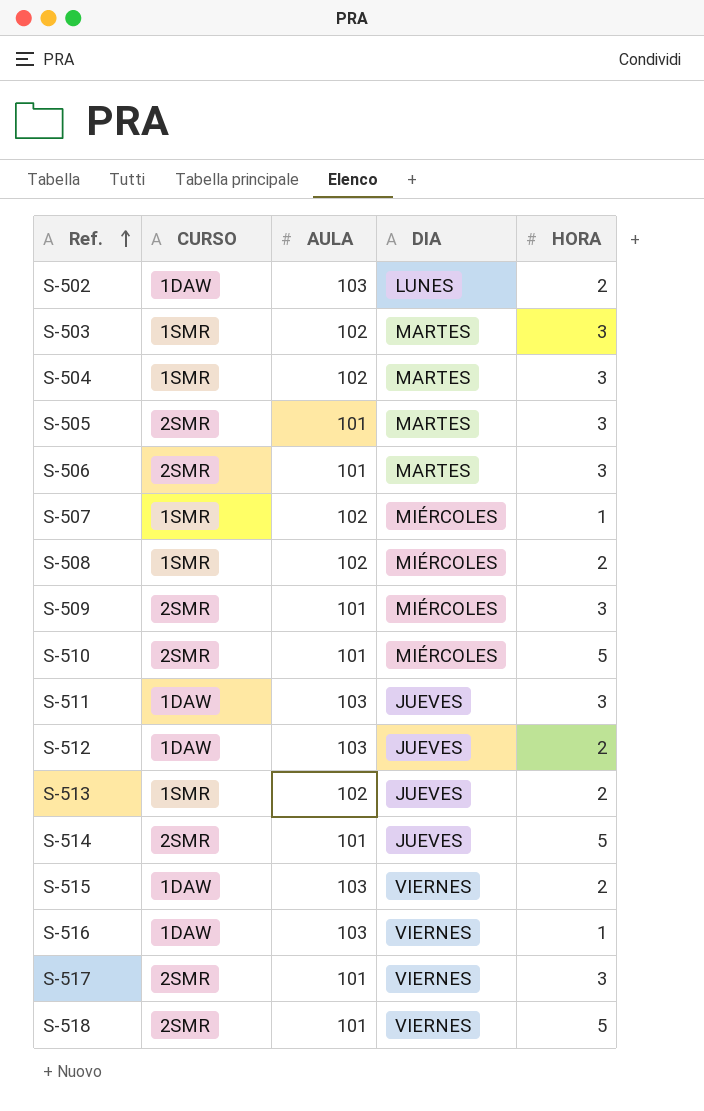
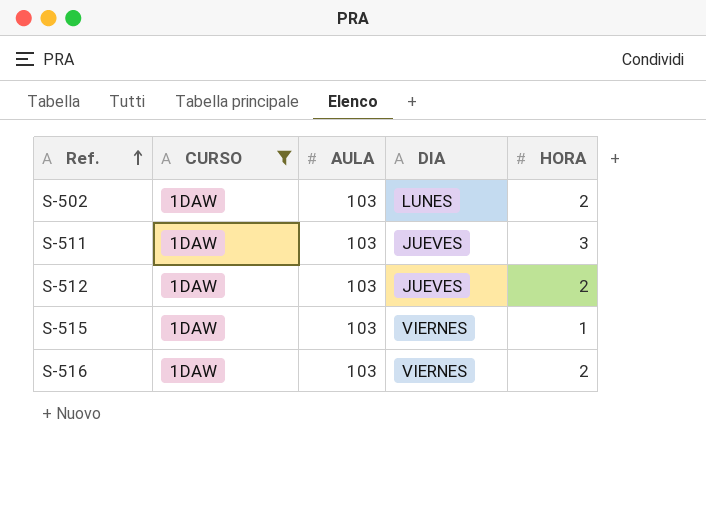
filter: none -> CURSO = 1DAW
S-515 | HORA: 2 -> 1
S-516 | HORA: 1 -> 2

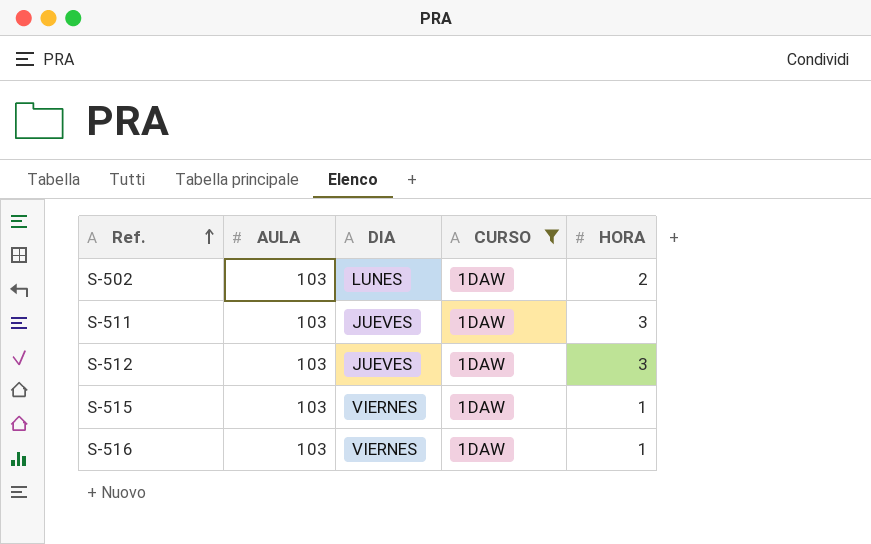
column CURSO | position: 2 -> 4
S-512 | HORA: 2 -> 3
S-516 | HORA: 2 -> 1

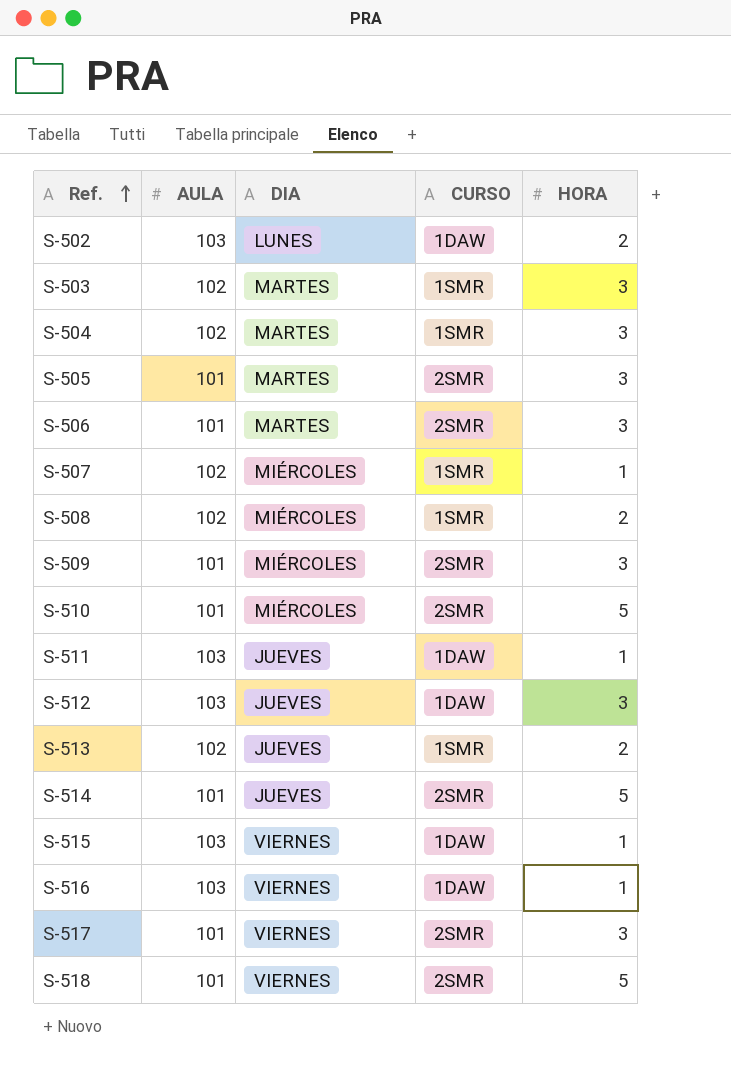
filter: CURSO = 1DAW -> none
S-511 | HORA: 3 -> 1

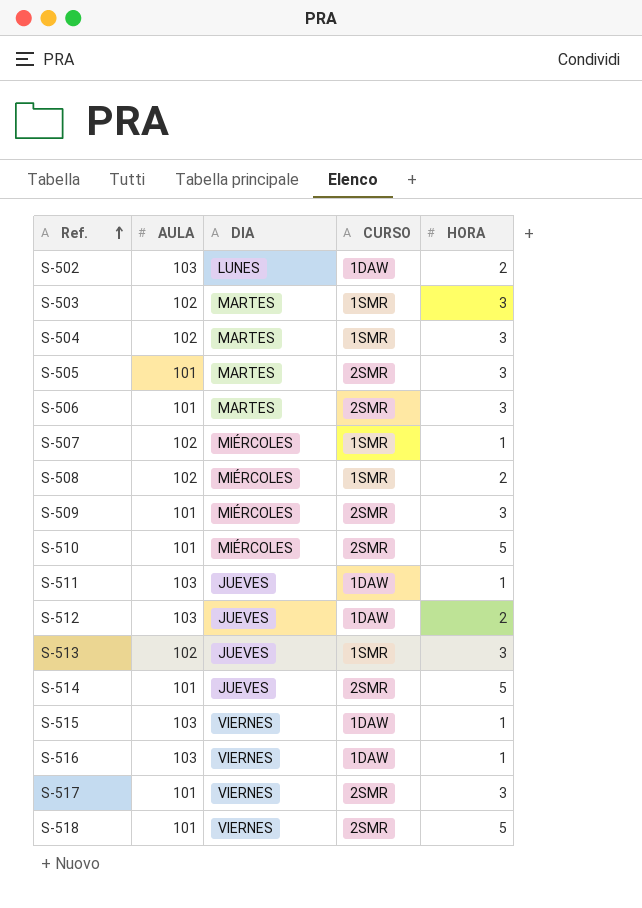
S-512 | HORA: 3 -> 2
S-513 | HORA: 2 -> 3

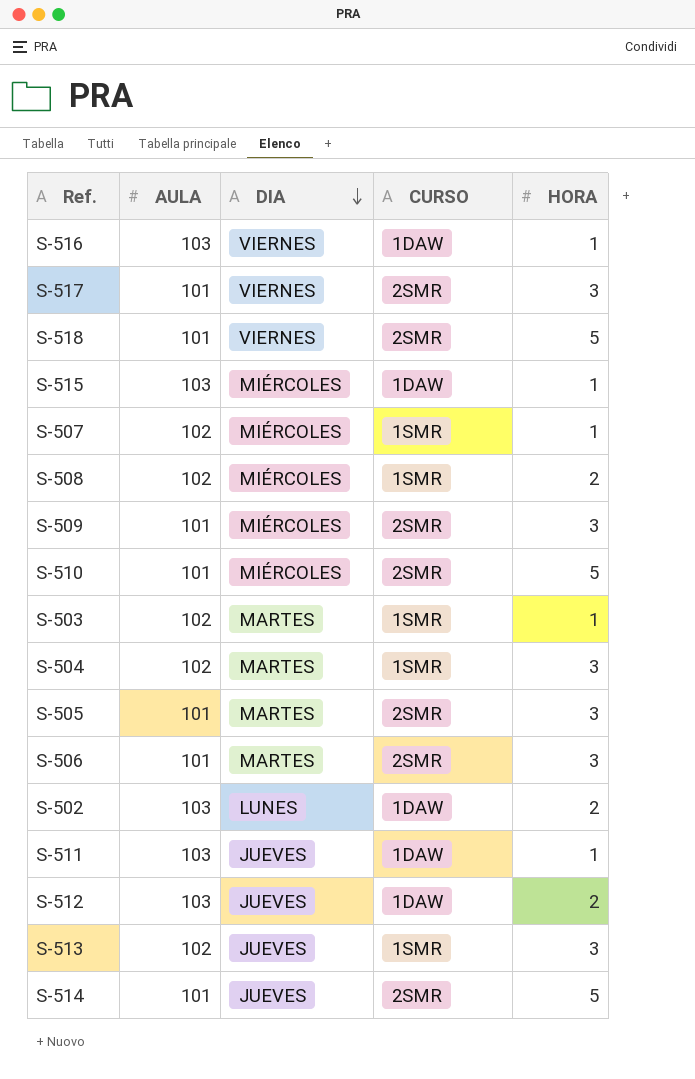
row order: Ref. ascending -> DIA descending
S-515 | DIA: VIERNES -> MIÉRCOLES
S-503 | HORA: 3 -> 1

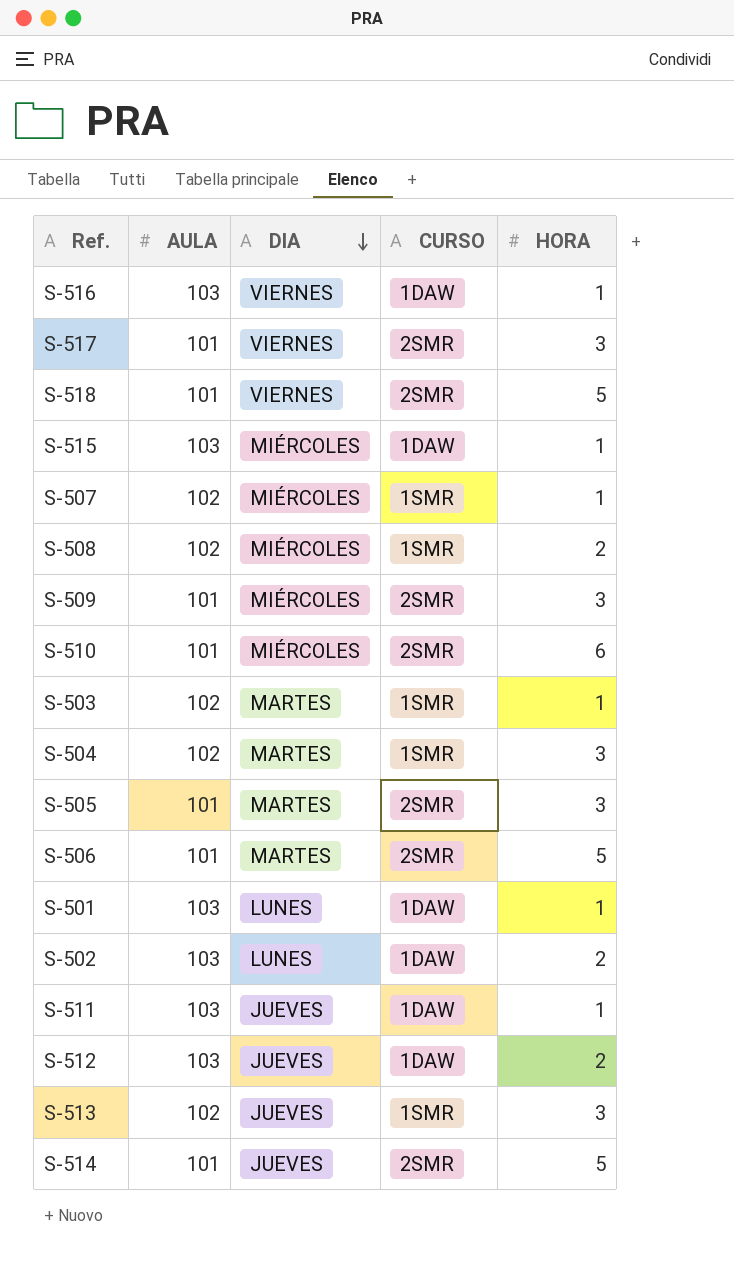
S-510 | HORA: 5 -> 6
S-506 | HORA: 3 -> 5
row S-501: none -> 103 | LUNES | 1DAW | 1

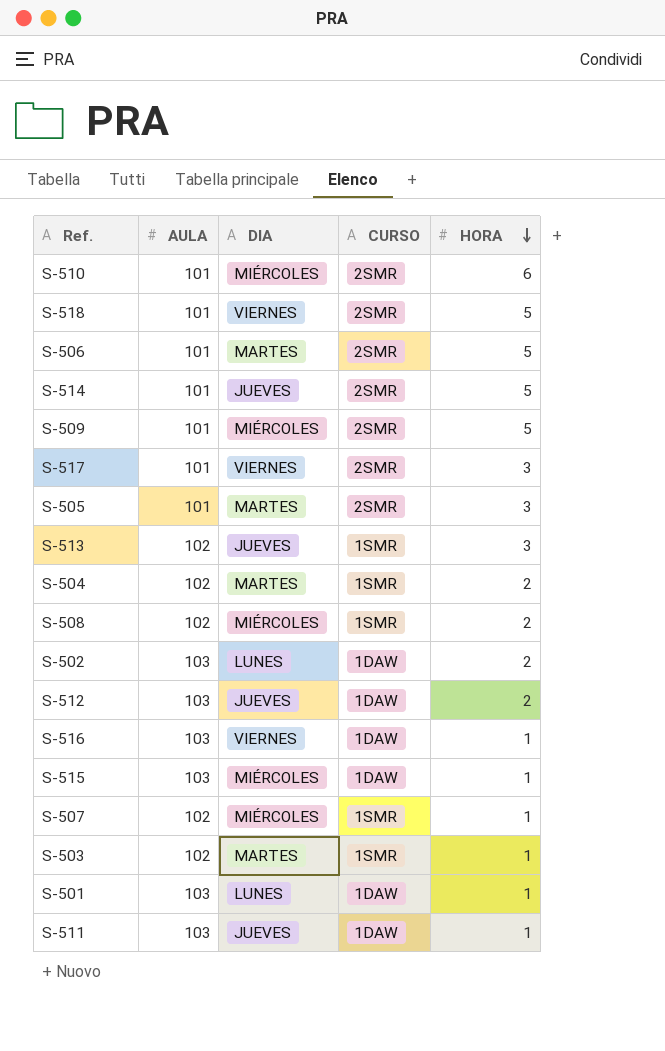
row order: DIA descending -> HORA descending
S-509 | HORA: 3 -> 5
S-504 | HORA: 3 -> 2

